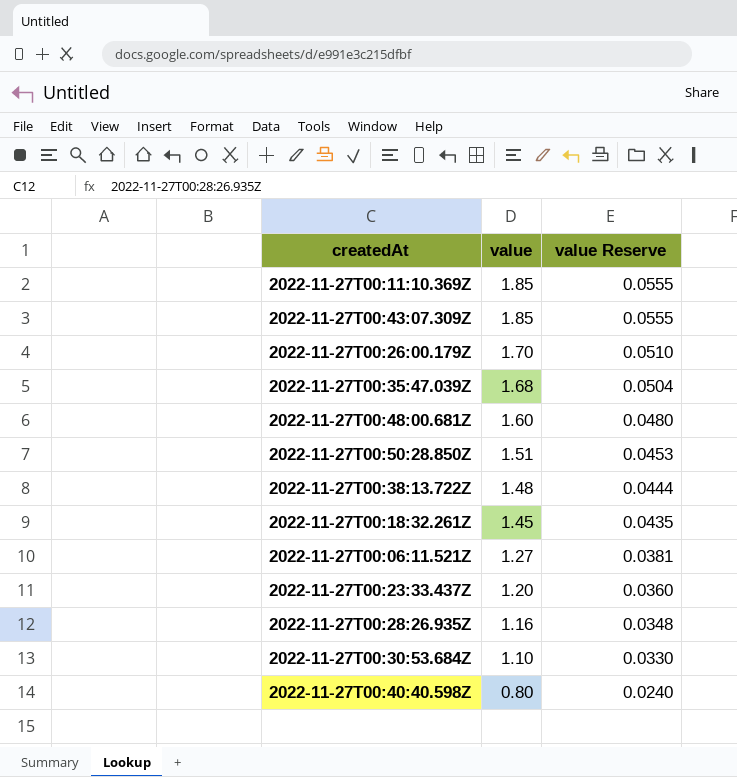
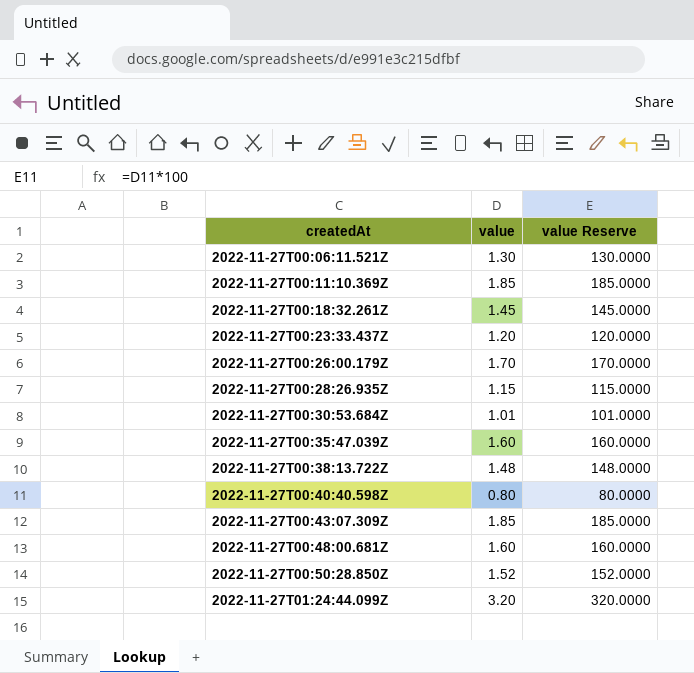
row order: value descending -> createdAt ascending
column value Reserve | formula: [value] * 0.03 -> [value] * 100
2022-11-27T00:06:11.521Z | value: 1.27 -> 1.30
2022-11-27T00:28:26.935Z | value: 1.16 -> 1.15
2022-11-27T00:30:53.684Z | value: 1.10 -> 1.01
2022-11-27T00:35:47.039Z | value: 1.68 -> 1.60
2022-11-27T00:50:28.850Z | value: 1.51 -> 1.52
row 2022-11-27T01:24:44.099Z: none -> 3.20 | 320.0000

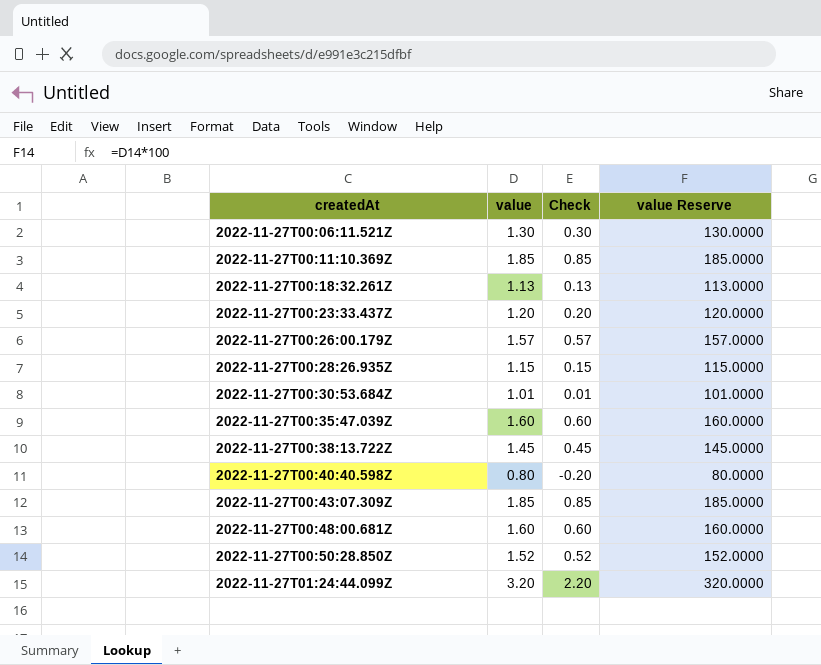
column Check | formula: none -> [value] - 1
2022-11-27T00:18:32.261Z | value: 1.45 -> 1.13
2022-11-27T00:18:32.261Z | value Reserve: 145.0000 -> 113.0000
2022-11-27T00:26:00.179Z | value: 1.70 -> 1.57
2022-11-27T00:26:00.179Z | value Reserve: 170.0000 -> 157.0000
2022-11-27T00:38:13.722Z | value: 1.48 -> 1.45
2022-11-27T00:38:13.722Z | value Reserve: 148.0000 -> 145.0000

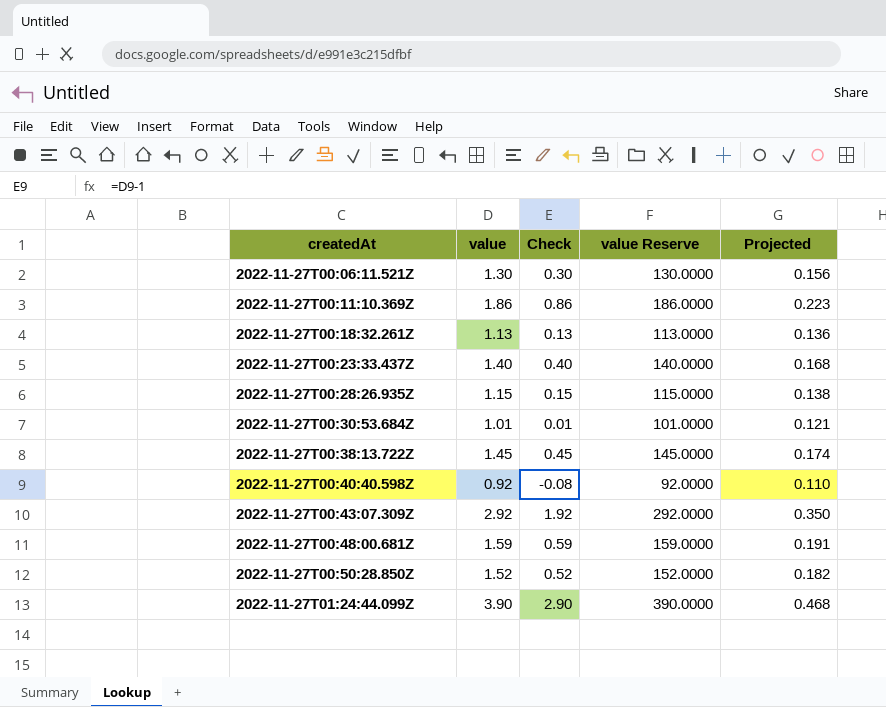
column Projected | formula: none -> [value] * 0.12
row 2022-11-27T00:26:00.179Z: 1.57 | 0.57 | 157.0000 -> none
row 2022-11-27T00:35:47.039Z: 1.60 | 0.60 | 160.0000 -> none
2022-11-27T00:11:10.369Z | value: 1.85 -> 1.86
2022-11-27T00:11:10.369Z | Check: 0.85 -> 0.86
2022-11-27T00:11:10.369Z | value Reserve: 185.0000 -> 186.0000
2022-11-27T00:23:33.437Z | value: 1.20 -> 1.40
2022-11-27T00:23:33.437Z | Check: 0.20 -> 0.40
2022-11-27T00:23:33.437Z | value Reserve: 120.0000 -> 140.0000
2022-11-27T00:40:40.598Z | value: 0.80 -> 0.92
2022-11-27T00:40:40.598Z | Check: -0.20 -> -0.08
2022-11-27T00:40:40.598Z | value Reserve: 80.0000 -> 92.0000
2022-11-27T00:43:07.309Z | value: 1.85 -> 2.92
2022-11-27T00:43:07.309Z | Check: 0.85 -> 1.92
2022-11-27T00:43:07.309Z | value Reserve: 185.0000 -> 292.0000
2022-11-27T00:48:00.681Z | value: 1.60 -> 1.59
2022-11-27T00:48:00.681Z | Check: 0.60 -> 0.59
2022-11-27T00:48:00.681Z | value Reserve: 160.0000 -> 159.0000
2022-11-27T01:24:44.099Z | value: 3.20 -> 3.90
2022-11-27T01:24:44.099Z | Check: 2.20 -> 2.90
2022-11-27T01:24:44.099Z | value Reserve: 320.0000 -> 390.0000

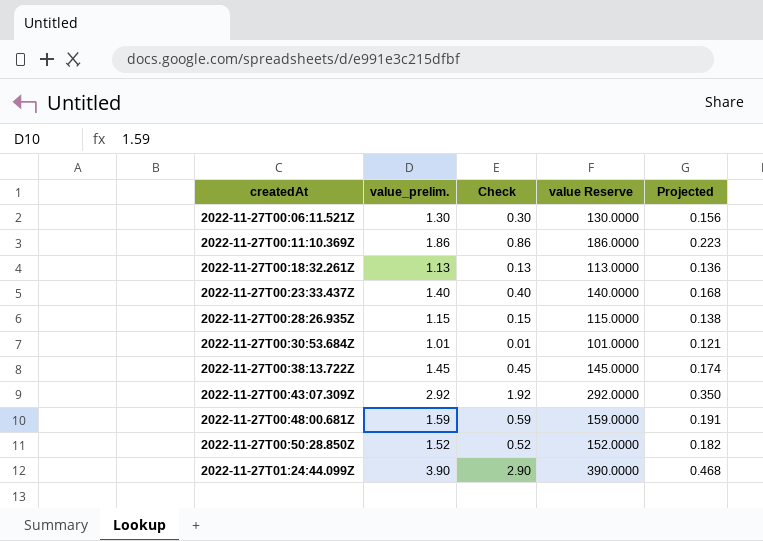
column name: value -> value_prelim.
row 2022-11-27T00:40:40.598Z: 0.92 | -0.08 | 92.0000 | 0.110 -> none

